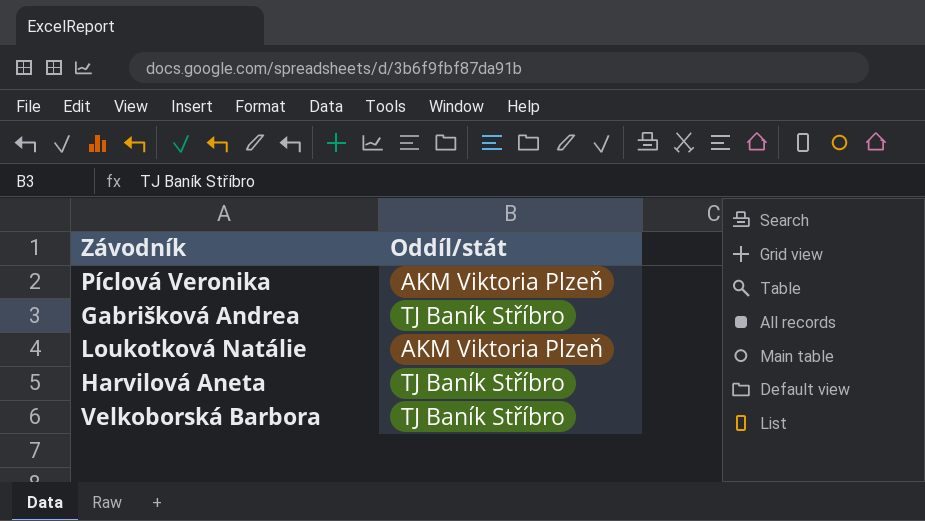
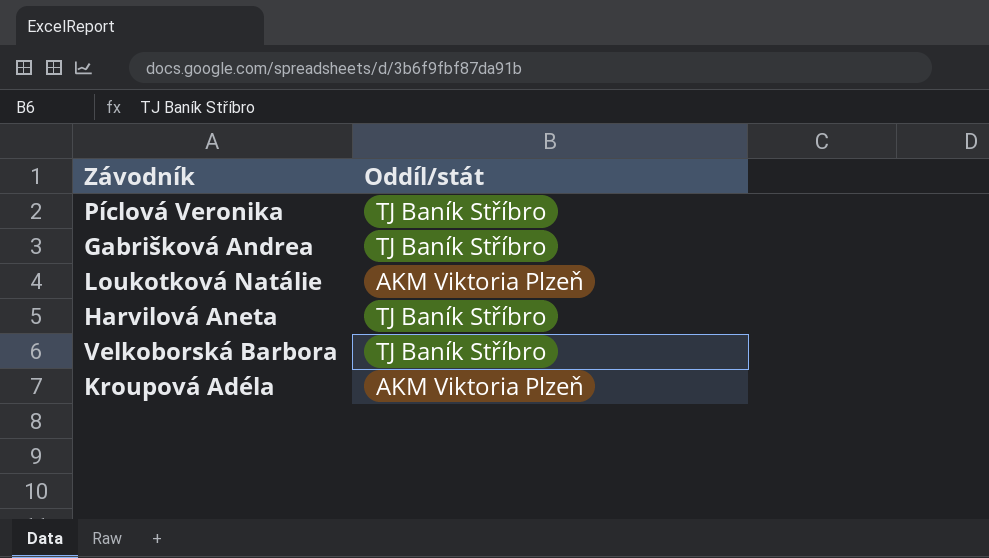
Píclová Veronika | Oddíl/stát: AKM Viktoria Plzeň -> TJ Baník Stříbro
row Kroupová Adéla: none -> AKM Viktoria Plzeň

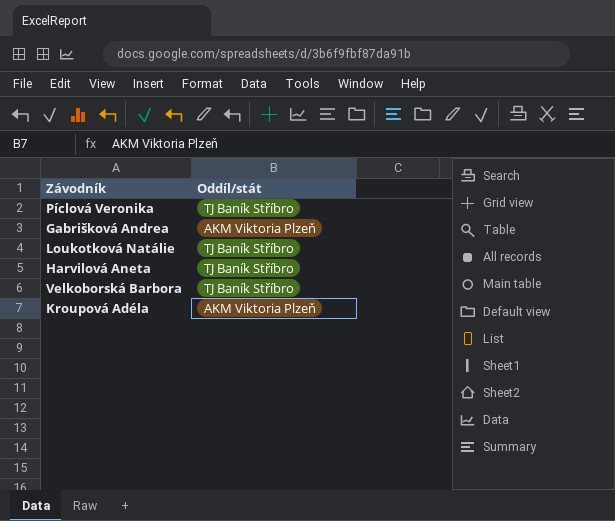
Gabrišková Andrea | Oddíl/stát: TJ Baník Stříbro -> AKM Viktoria Plzeň
Loukotková Natálie | Oddíl/stát: AKM Viktoria Plzeň -> TJ Baník Stříbro

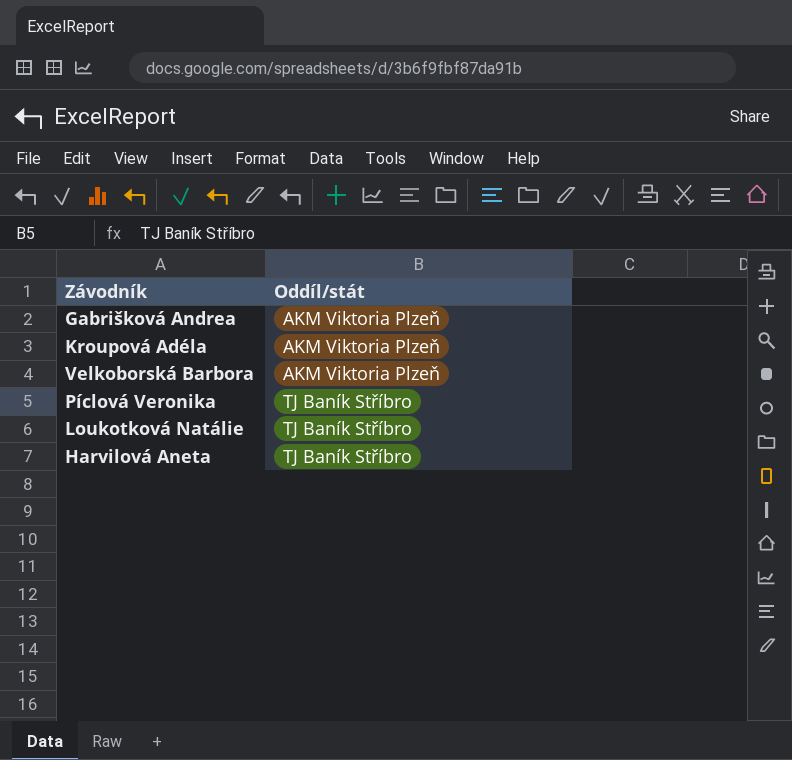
row order: none -> Oddíl/stát ascending
Velkoborská Barbora | Oddíl/stát: TJ Baník Stříbro -> AKM Viktoria Plzeň

